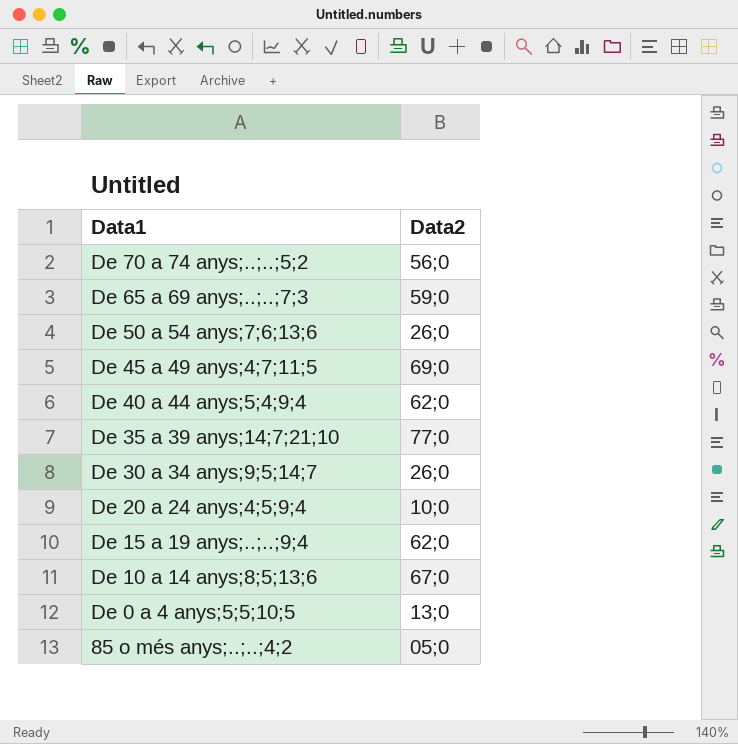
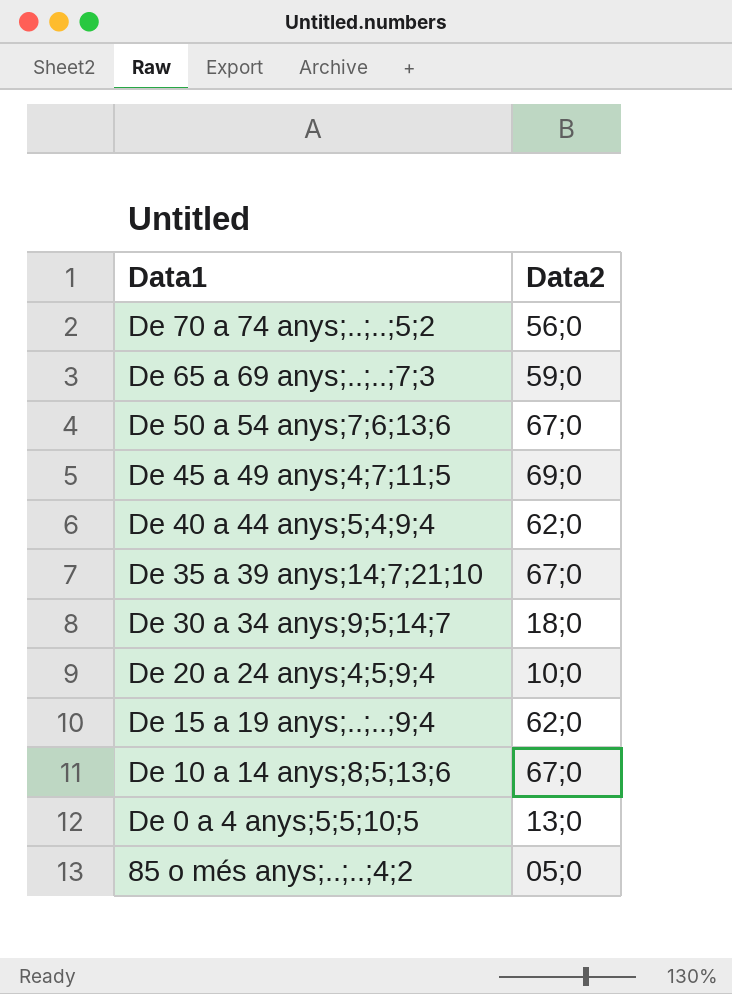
De 50 a 54 anys;7;6;13;6 | Data2: 26;0 -> 67;0
De 35 a 39 anys;14;7;21;10 | Data2: 77;0 -> 67;0
De 30 a 34 anys;9;5;14;7 | Data2: 26;0 -> 18;0

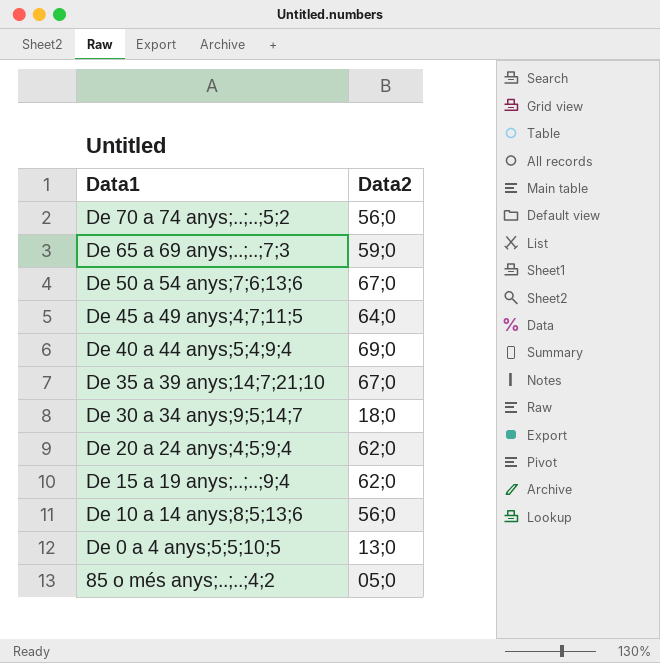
De 45 a 49 anys;4;7;11;5 | Data2: 69;0 -> 64;0
De 40 a 44 anys;5;4;9;4 | Data2: 62;0 -> 69;0
De 20 a 24 anys;4;5;9;4 | Data2: 10;0 -> 62;0
De 10 a 14 anys;8;5;13;6 | Data2: 67;0 -> 56;0

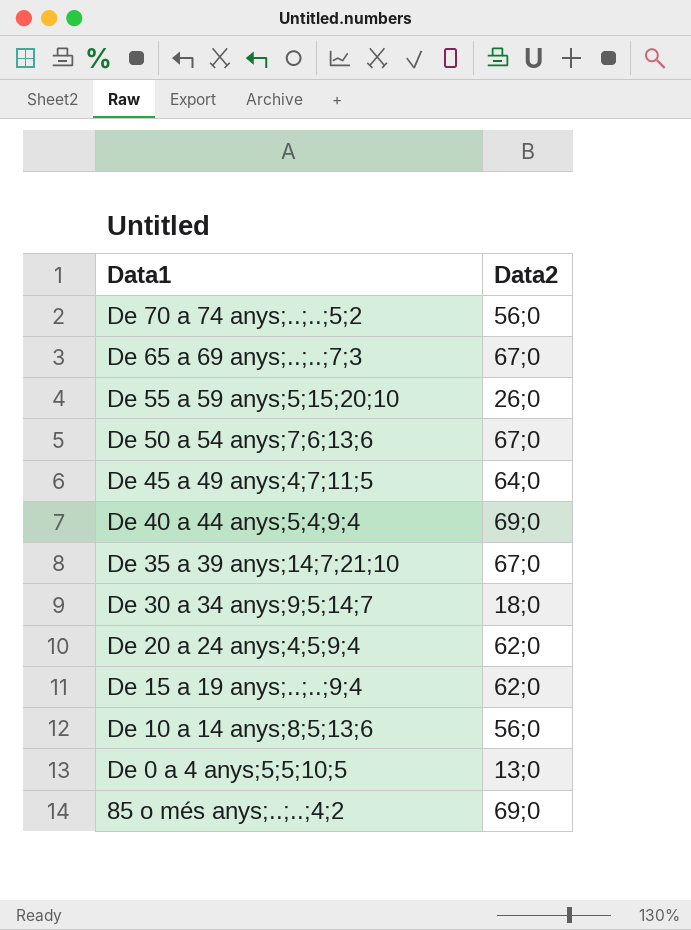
De 65 a 69 anys;..;..;7;3 | Data2: 59;0 -> 67;0
row De 55 a 59 anys;5;15;20;10: none -> 26;0
85 o més anys;..;..;4;2 | Data2: 05;0 -> 69;0

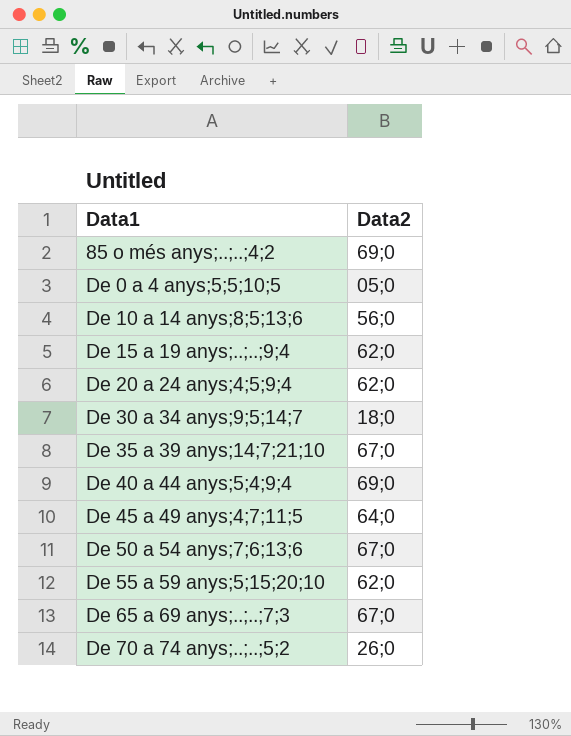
row order: Data1 descending -> Data1 ascending
De 0 a 4 anys;5;5;10;5 | Data2: 13;0 -> 05;0
De 55 a 59 anys;5;15;20;10 | Data2: 26;0 -> 62;0
De 70 a 74 anys;..;..;5;2 | Data2: 56;0 -> 26;0

